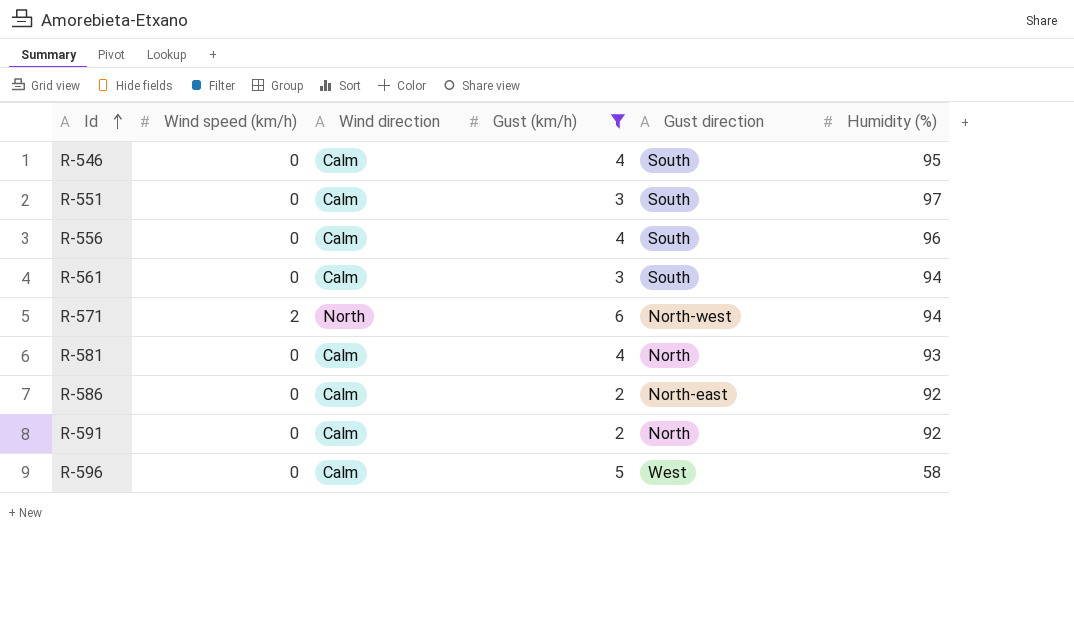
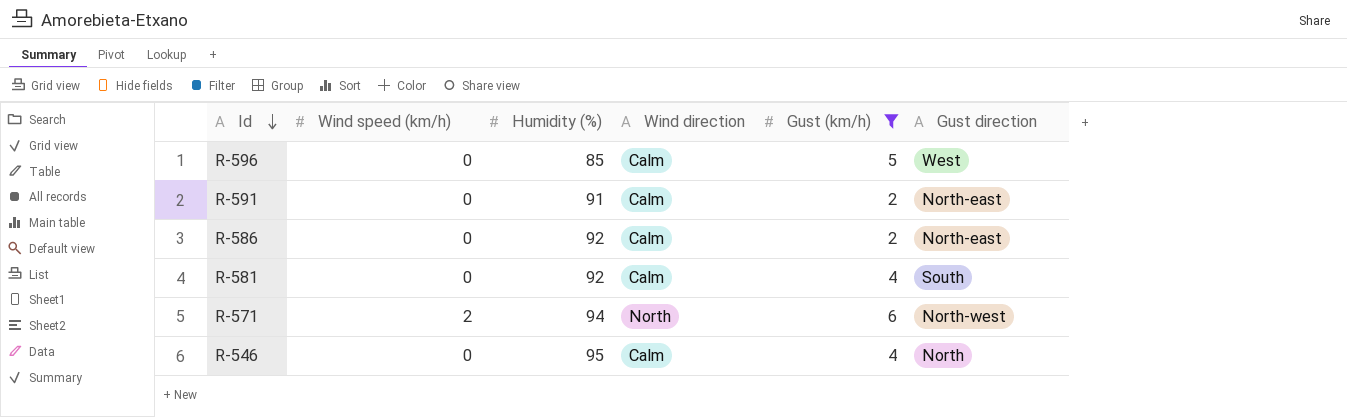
row order: Id ascending -> Id descending
column Humidity (%) | position: 6 -> 3
row R-551: 0 | Calm | 3 | South | 97 -> none
row R-556: 0 | Calm | 4 | South | 96 -> none
row R-561: 0 | Calm | 3 | South | 94 -> none
R-596 | Humidity (%): 58 -> 85
R-591 | Humidity (%): 92 -> 91
R-591 | Gust direction: North -> North-east
R-581 | Humidity (%): 93 -> 92
R-581 | Gust direction: North -> South
R-546 | Gust direction: South -> North

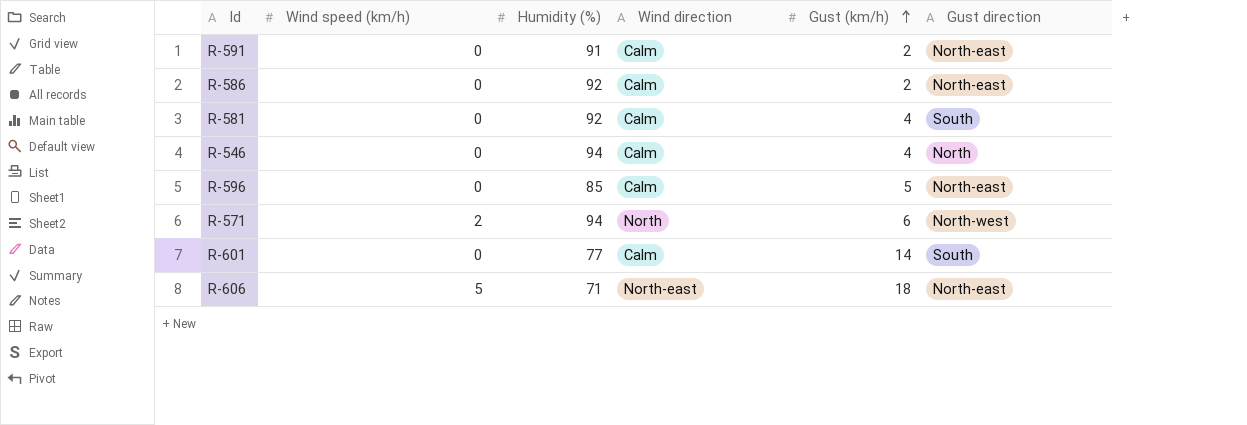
filter: Gust (km/h) <= 6 -> none
row order: Id descending -> Gust (km/h) ascending
R-546 | Humidity (%): 95 -> 94
R-596 | Gust direction: West -> North-east

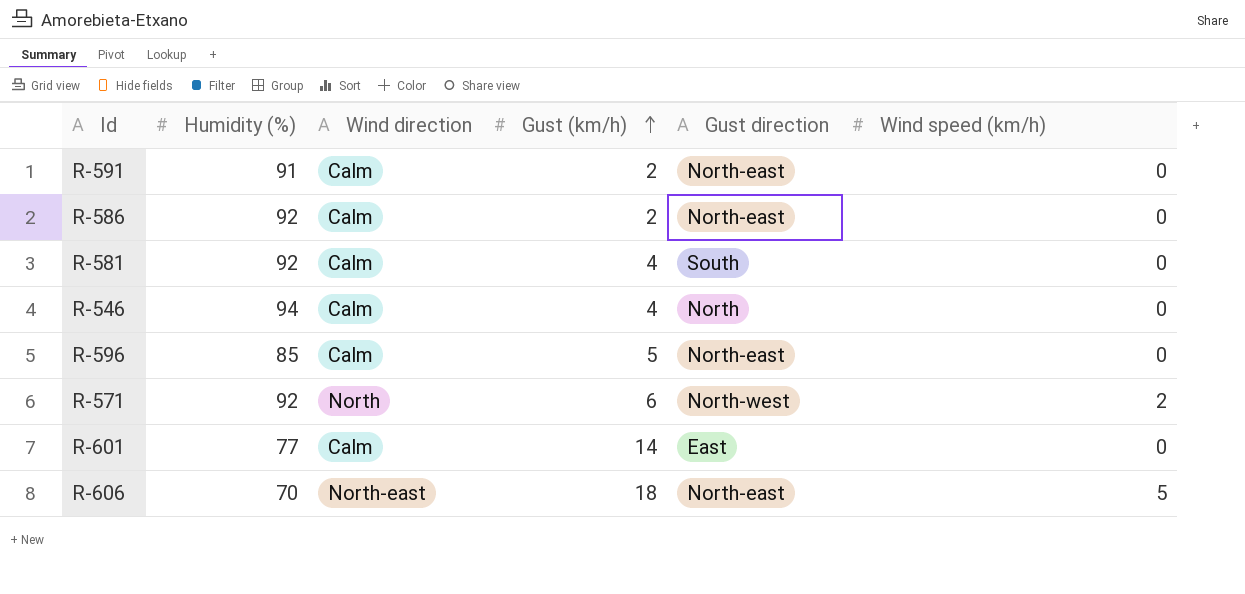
column Wind speed (km/h) | position: 2 -> 6
R-571 | Humidity (%): 94 -> 92
R-601 | Gust direction: South -> East
R-606 | Humidity (%): 71 -> 70

